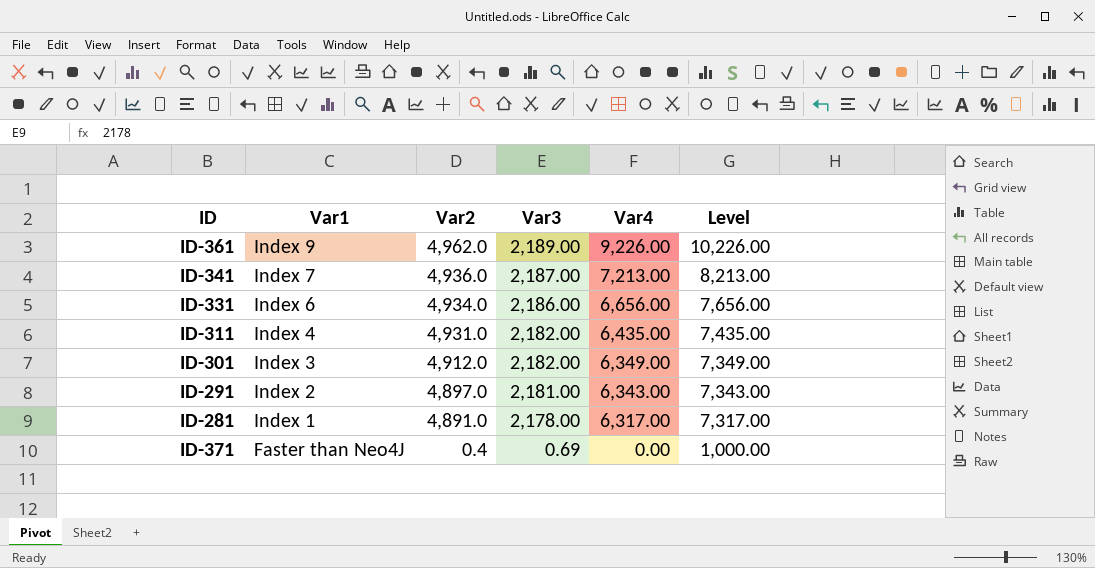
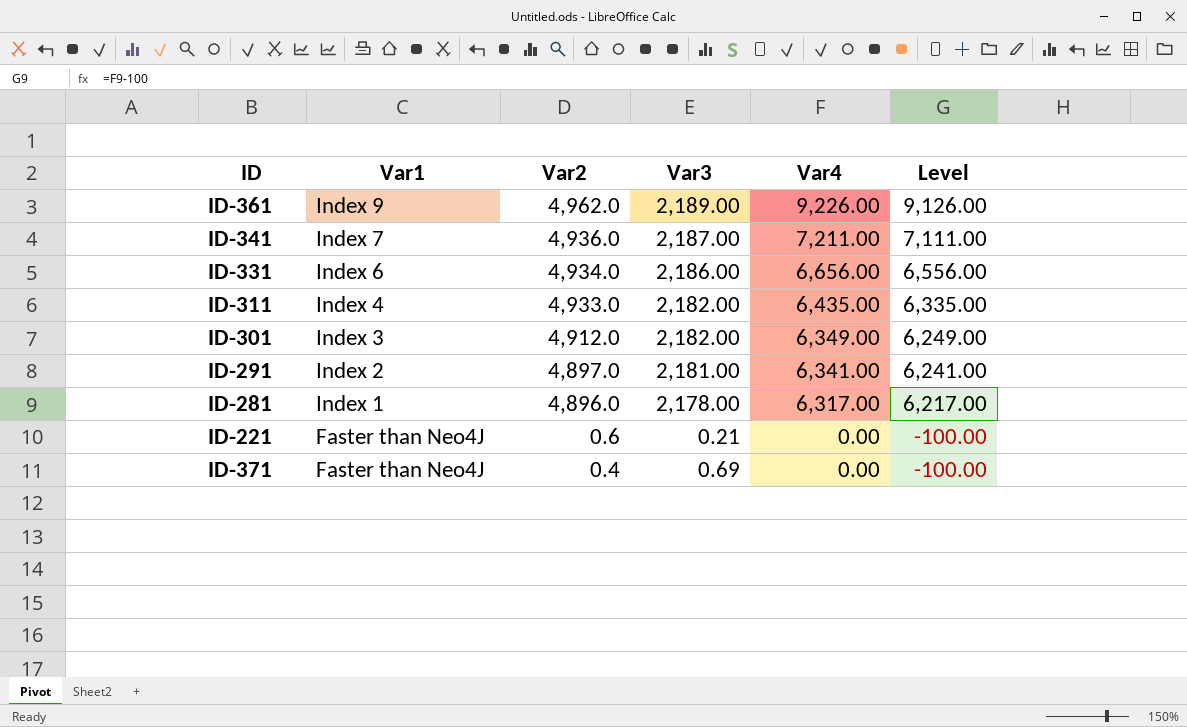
column Level | formula: [Var4] + 1000 -> [Var4] - 100
ID-341 | Var4: 7,213.00 -> 7,211.00
ID-311 | Var2: 4,931.0 -> 4,933.0
ID-291 | Var4: 6,343.00 -> 6,341.00
ID-281 | Var2: 4,891.0 -> 4,896.0
row ID-221: none -> Faster than Neo4J | 0.6 | 0.21 | 0.00 | -100.00

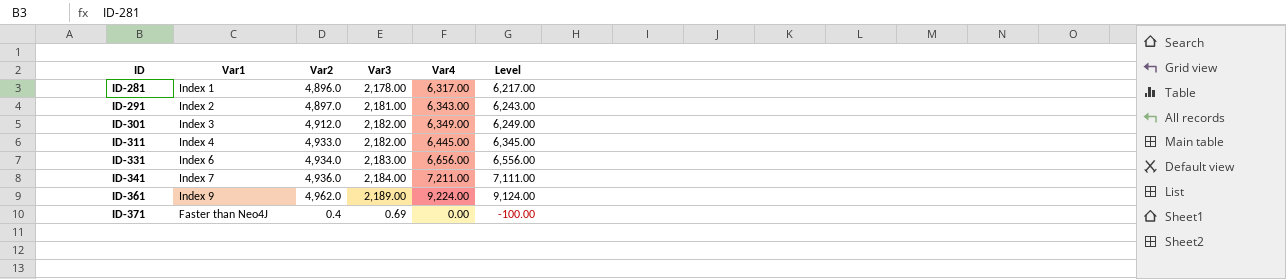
row order: Var1 descending -> ID ascending
row ID-221: Faster than Neo4J | 0.6 | 0.21 | 0.00 | -100.00 -> none
ID-291 | Var4: 6,341.00 -> 6,343.00
ID-291 | Level: 6,241.00 -> 6,243.00
ID-311 | Var4: 6,435.00 -> 6,445.00
ID-311 | Level: 6,335.00 -> 6,345.00
ID-331 | Var3: 2,186.00 -> 2,183.00
ID-341 | Var3: 2,187.00 -> 2,184.00
ID-361 | Var4: 9,226.00 -> 9,224.00
ID-361 | Level: 9,126.00 -> 9,124.00

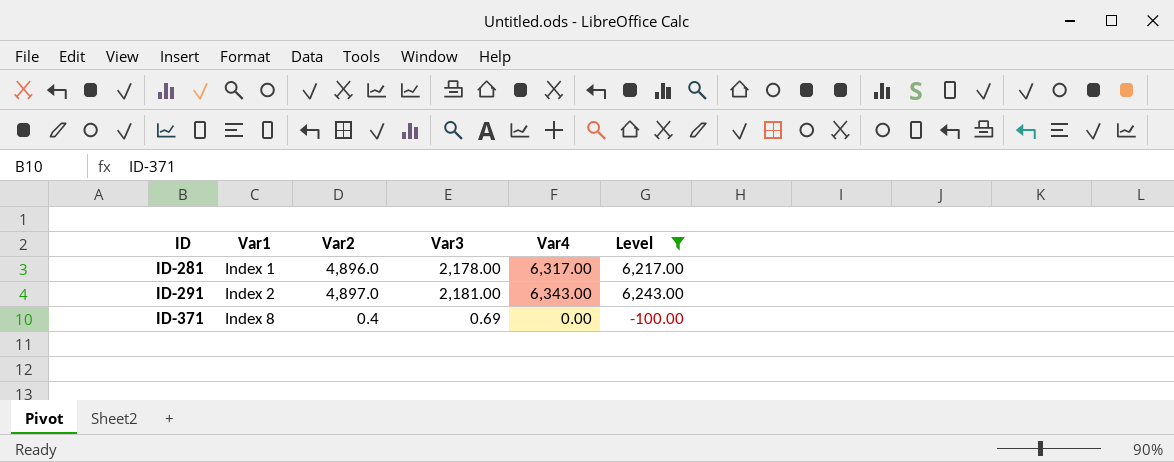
filter: none -> Level <= 6,243.00
ID-371 | Var1: Faster than Neo4J -> Index 8

